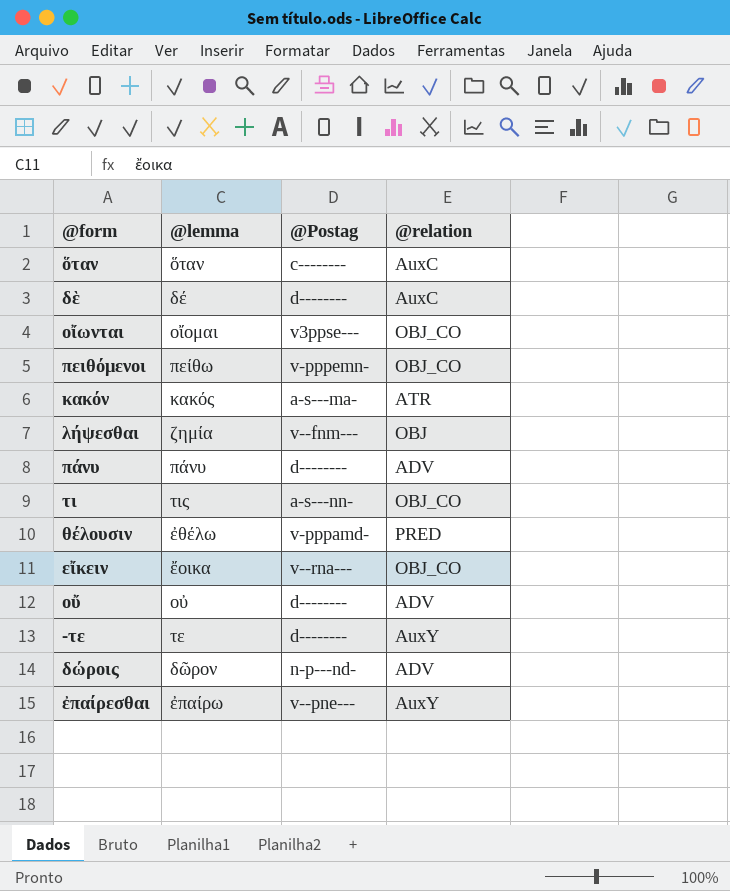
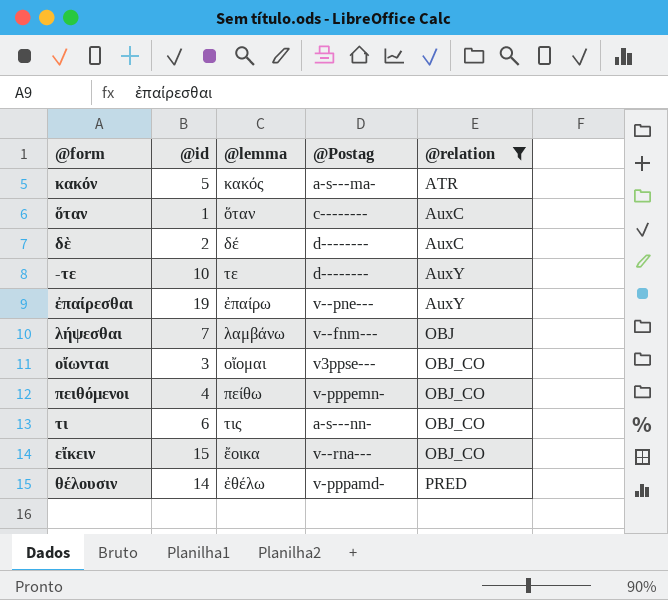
filter: none -> @relation != ADV
row order: none -> @relation ascending
column @id | position: none -> 2
λήψεσθαι | @lemma: ζημία -> λαμβάνω

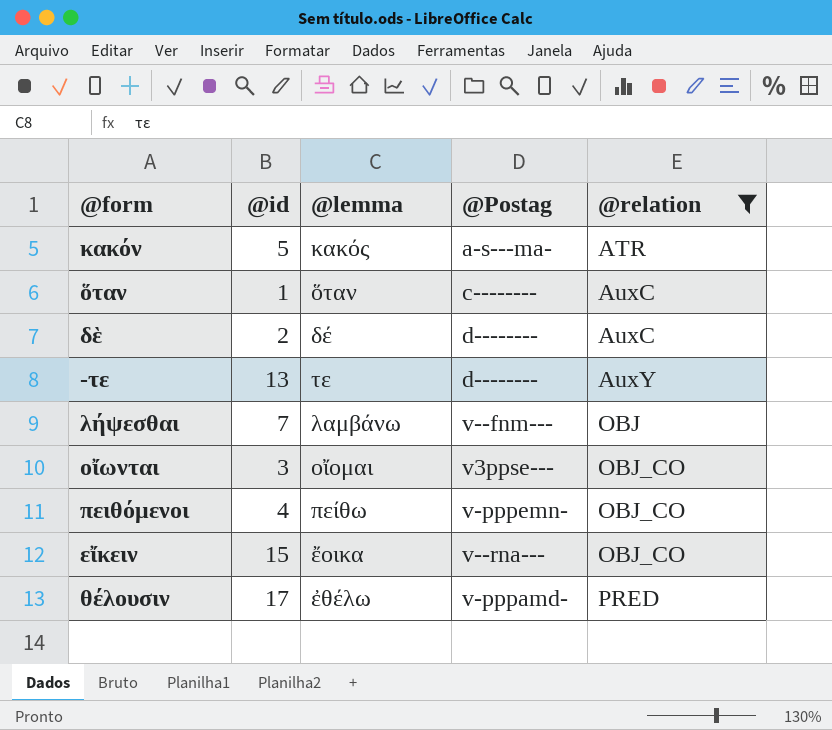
row ἐπαίρεσθαι: 19 | ἐπαίρω | v--pne--- | AuxY -> none
row τι: 6 | τις | a-s---nn- | OBJ_CO -> none
-τε | @id: 10 -> 13
θέλουσιν | @id: 14 -> 17

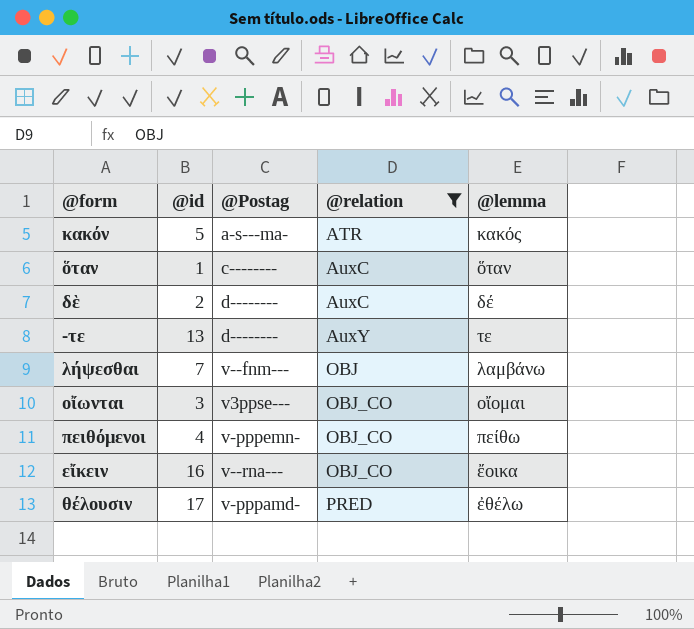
column @lemma | position: 3 -> 5
εἴκειν | @id: 15 -> 16

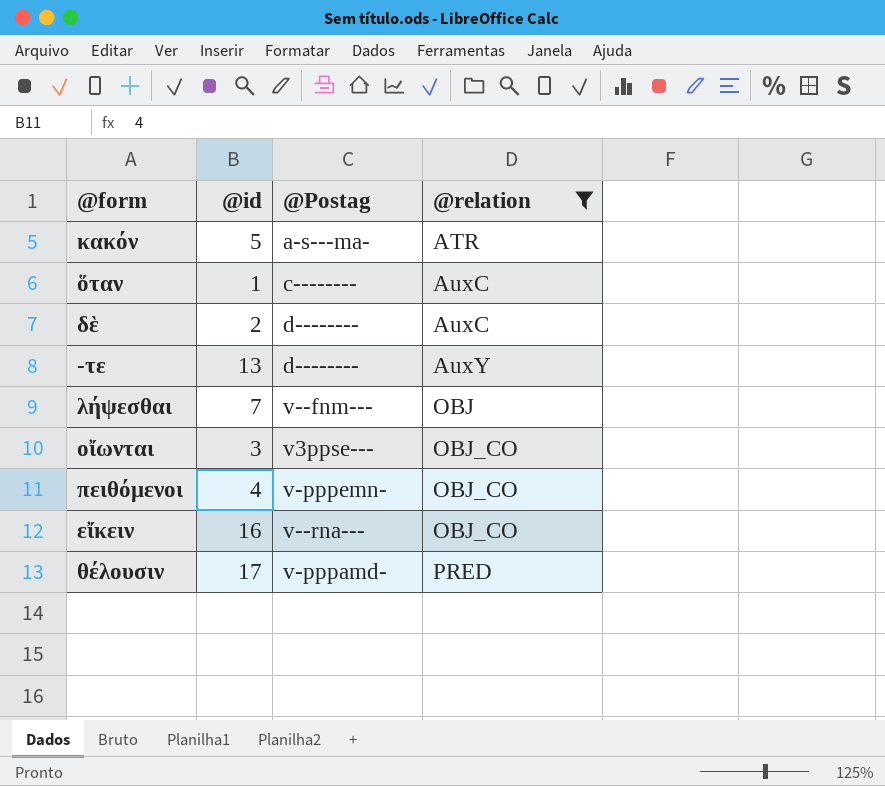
column @lemma | position: 5 -> none

